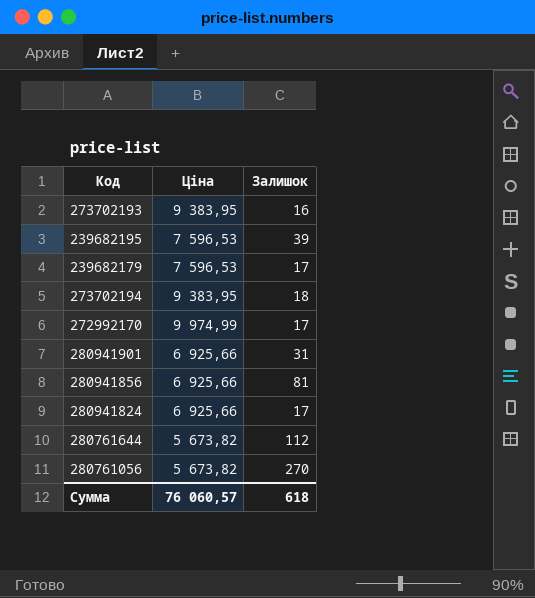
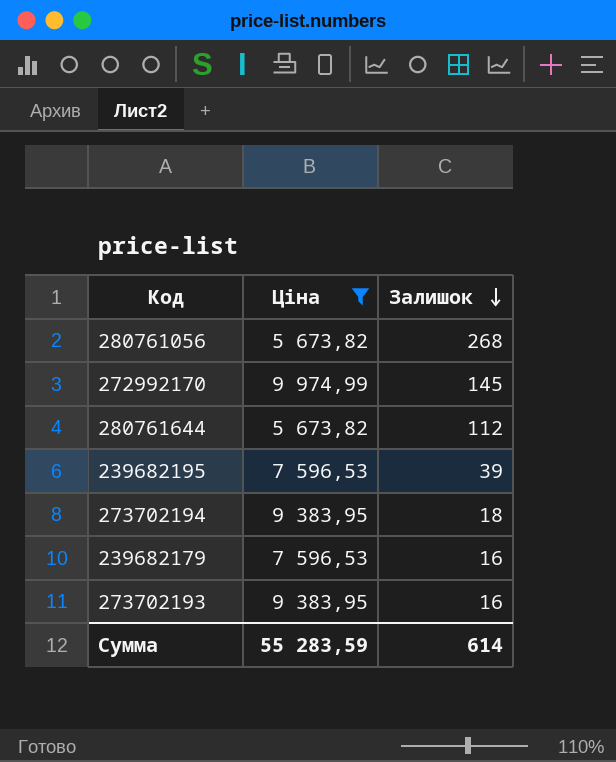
filter: none -> Ціна != 6 925,66
row order: none -> Залишок descending
280761056 | Залишок: 270 -> 268
272992170 | Залишок: 17 -> 145
239682179 | Залишок: 17 -> 16
Сумма | Ціна: 76 060,57 -> 55 283,59
Сумма | Залишок: 618 -> 614

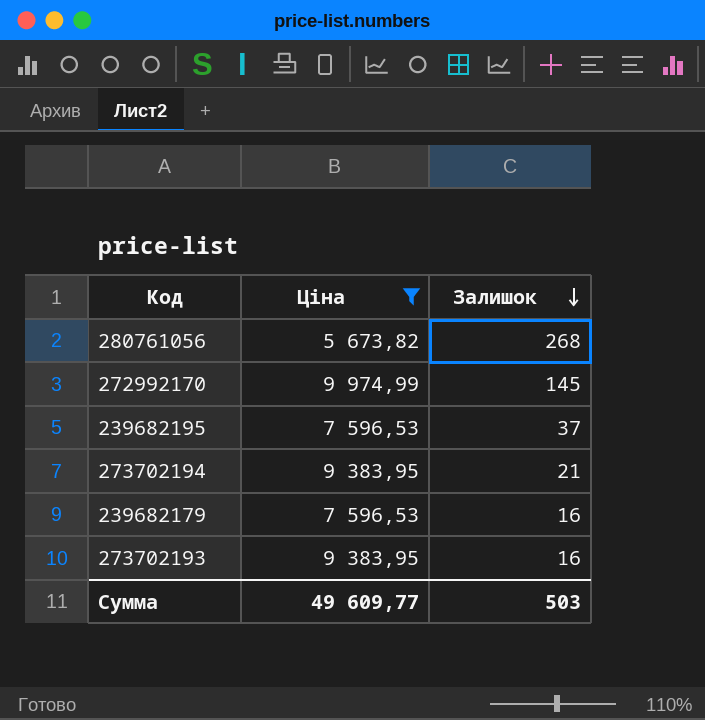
row 280761644: 5 673,82 | 112 -> none
239682195 | Залишок: 39 -> 37
273702194 | Залишок: 18 -> 21
Сумма | Ціна: 55 283,59 -> 49 609,77
Сумма | Залишок: 614 -> 503

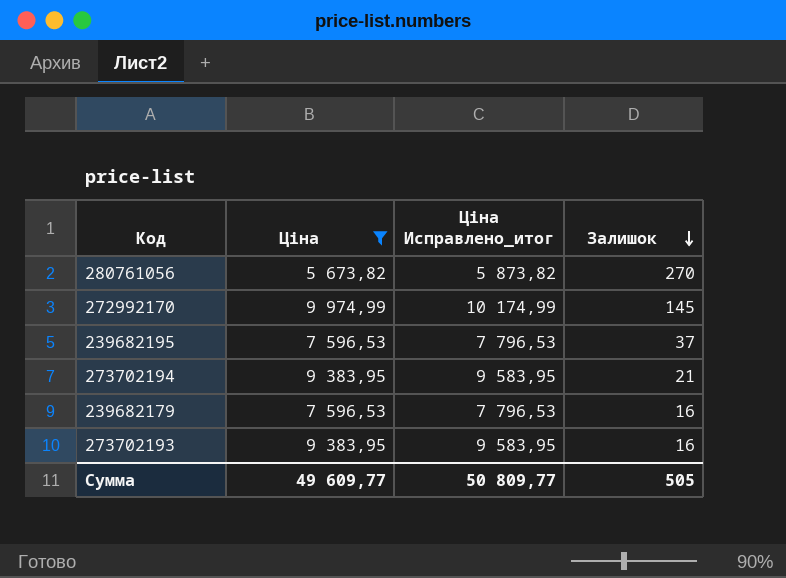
column Ціна Исправлено_итог | formula: none -> [Ціна] + 200
280761056 | Залишок: 268 -> 270
Сумма | Залишок: 503 -> 505

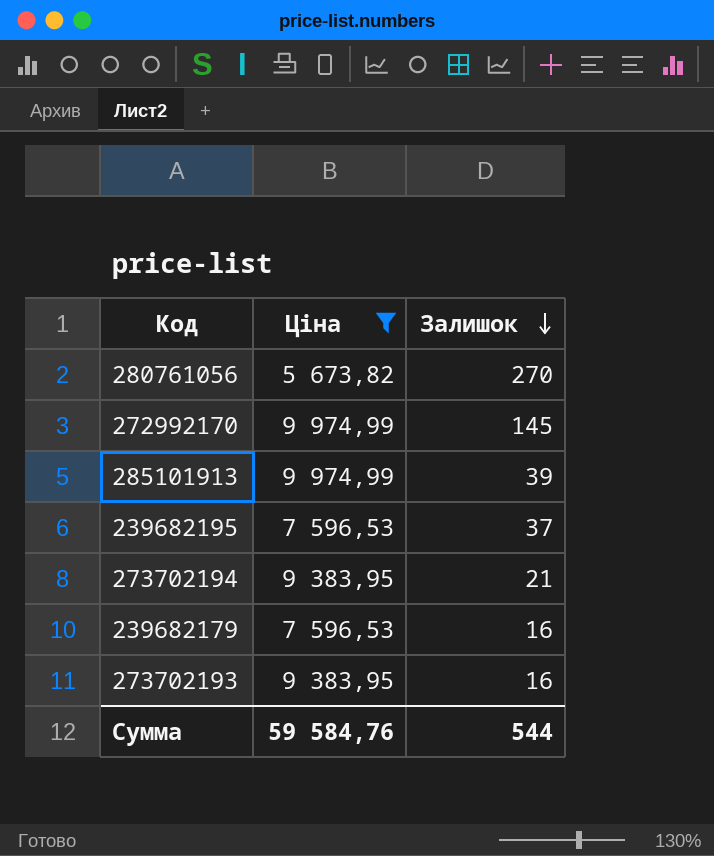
column Ціна Исправлено_итог | formula: [Ціна] + 200 -> none
row 285101913: none -> 9 974,99 | 39
Сумма | Ціна: 49 609,77 -> 59 584,76
Сумма | Залишок: 505 -> 544

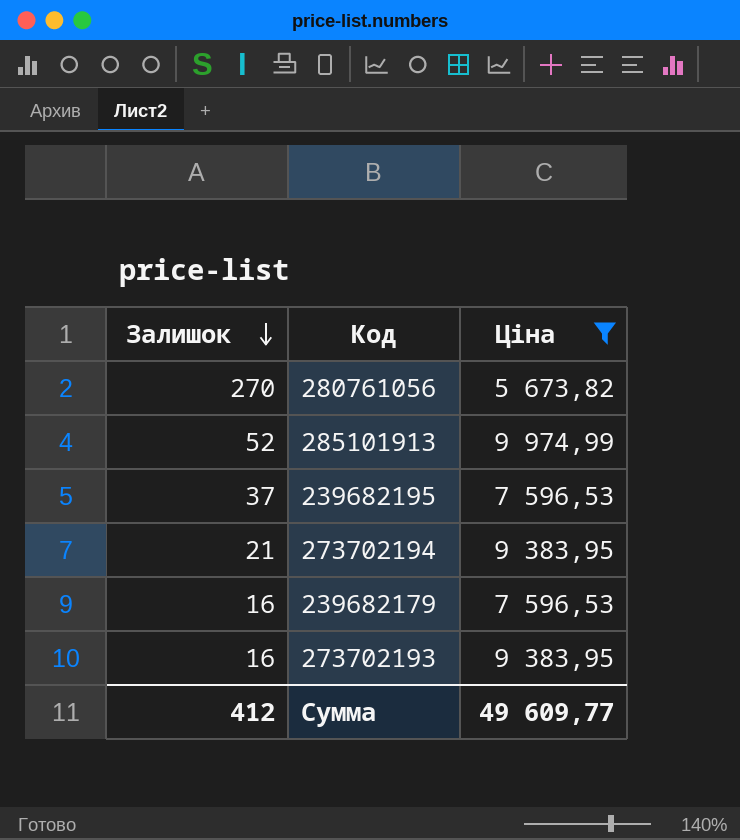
column Залишок | position: 3 -> 1
row 272992170: 9 974,99 | 145 -> none
285101913 | Залишок: 39 -> 52
Сумма | Залишок: 544 -> 412
Сумма | Ціна: 59 584,76 -> 49 609,77

